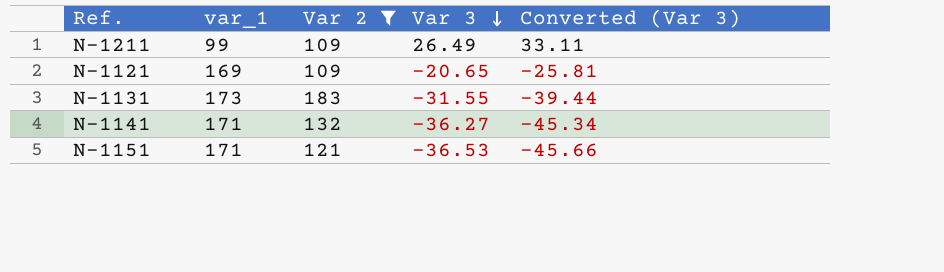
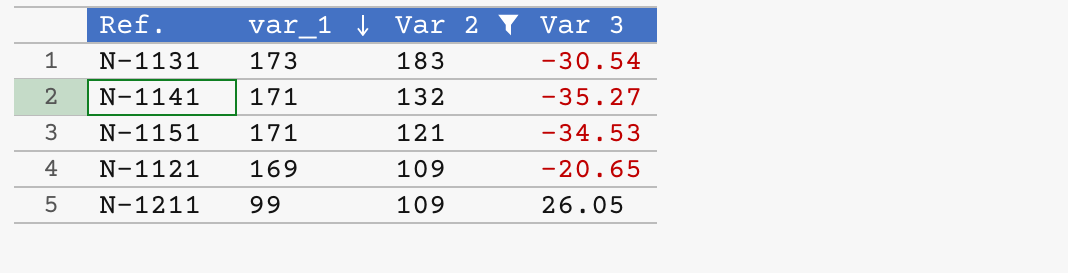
row order: Var 3 descending -> var_1 descending
column Converted (Var 3) | formula: [Var 3] * 1.25 -> none
N-1131 | Var 3: -31.55 -> -30.54
N-1141 | Var 3: -36.27 -> -35.27
N-1151 | Var 3: -36.53 -> -34.53
N-1211 | Var 3: 26.49 -> 26.05

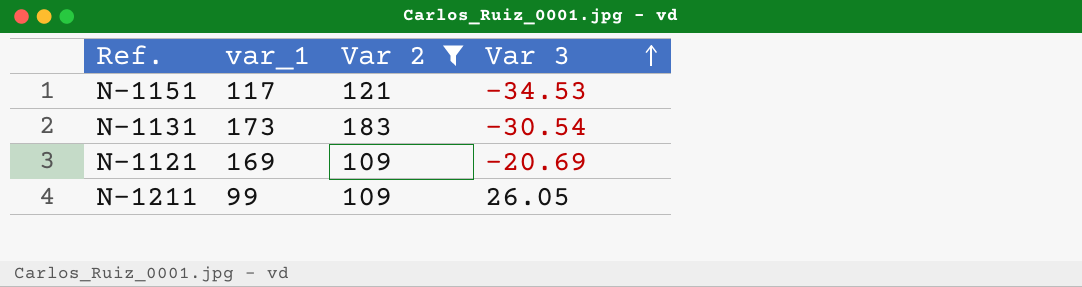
row order: var_1 descending -> Var 3 ascending
row N-1141: 171 | 132 | -35.27 -> none
N-1151 | var_1: 171 -> 117
N-1121 | Var 3: -20.65 -> -20.69

